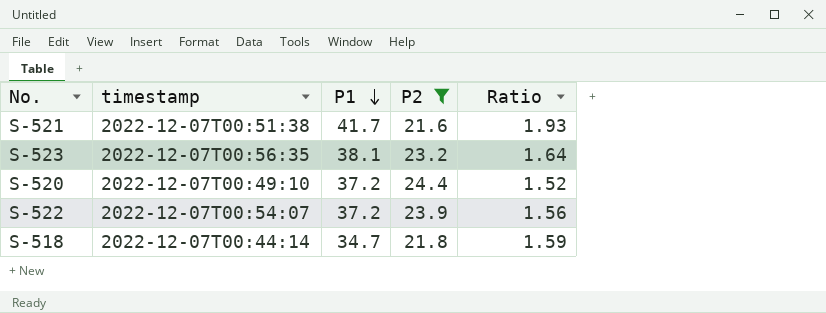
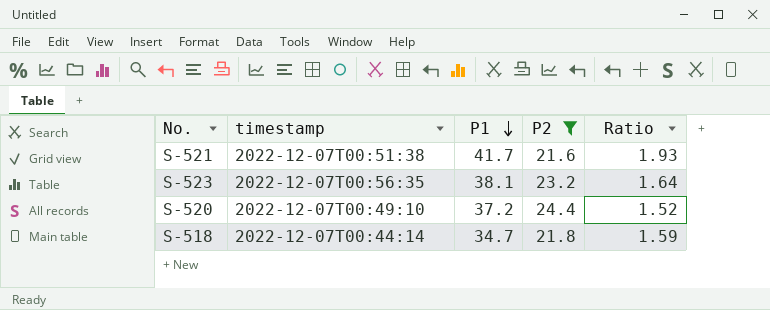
row S-522: 2022-12-07T00:54:07 | 37.2 | 23.9 | 1.56 -> none

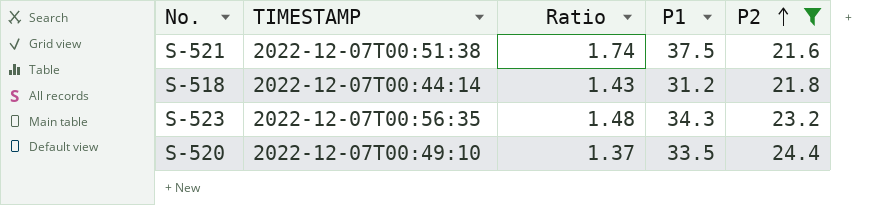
row order: P1 descending -> P2 ascending
column name: timestamp -> TIMESTAMP
column Ratio | position: 5 -> 3
S-521 | Ratio: 1.93 -> 1.74
S-521 | P1: 41.7 -> 37.5
S-518 | Ratio: 1.59 -> 1.43
S-518 | P1: 34.7 -> 31.2
S-523 | Ratio: 1.64 -> 1.48
S-523 | P1: 38.1 -> 34.3
S-520 | Ratio: 1.52 -> 1.37
S-520 | P1: 37.2 -> 33.5

